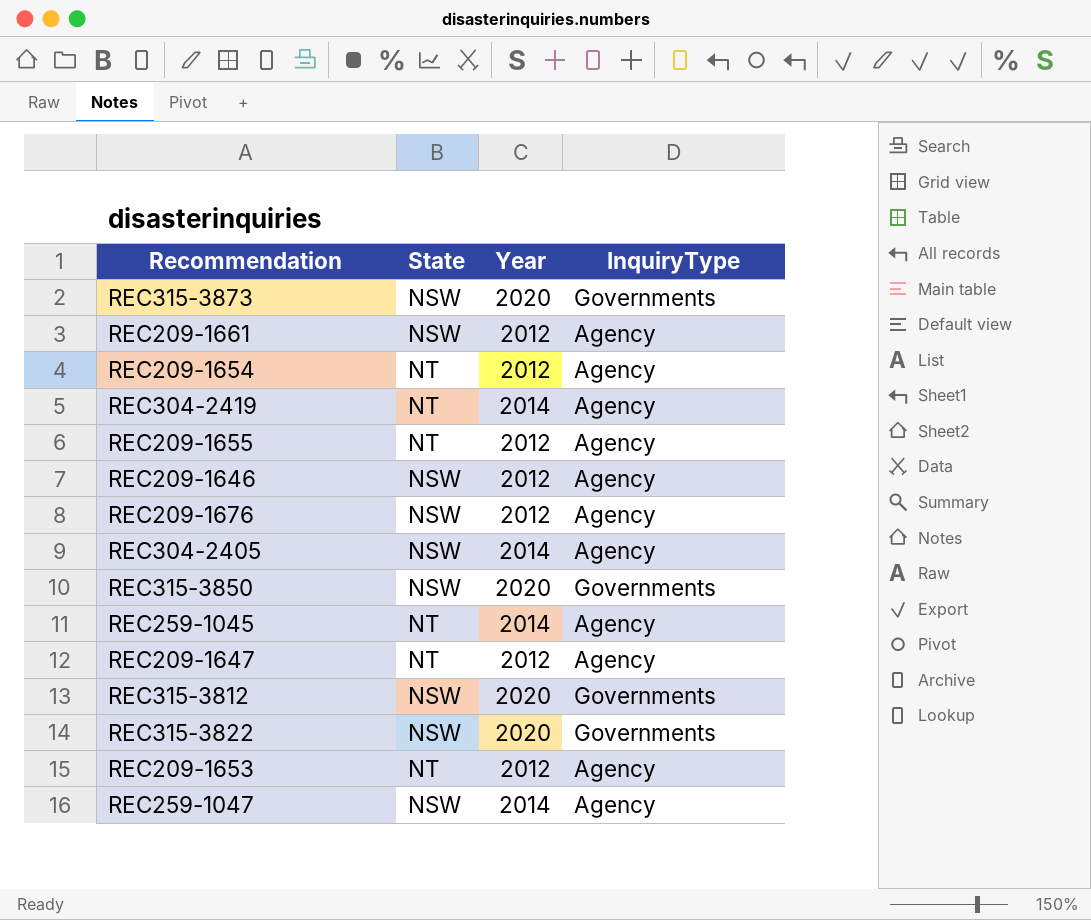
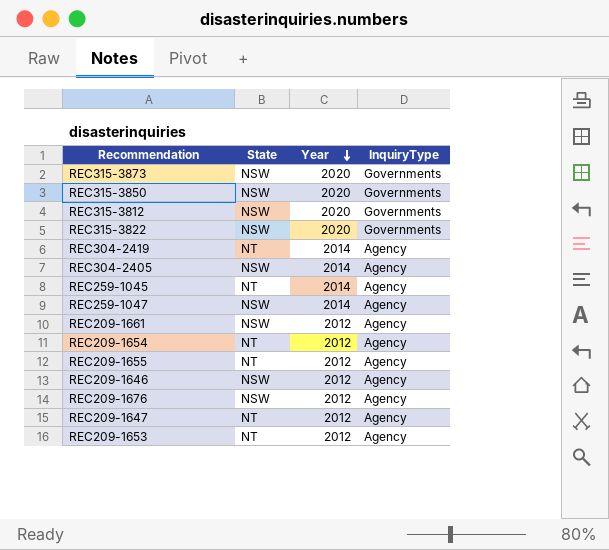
row order: none -> Year descending

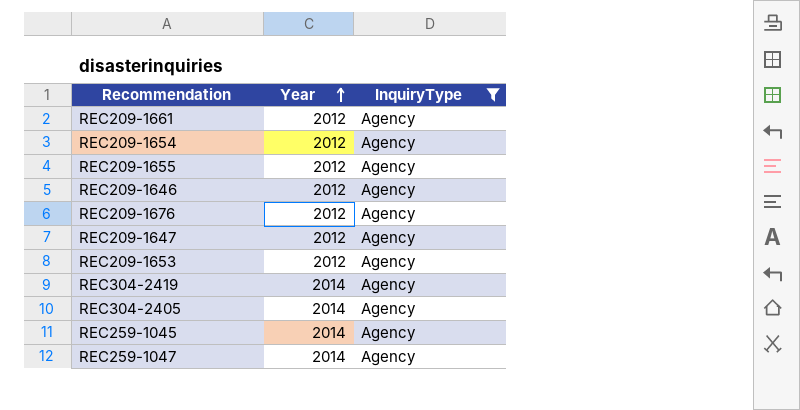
filter: none -> InquiryType = Agency
row order: Year descending -> Year ascending
column State | position: 2 -> none

